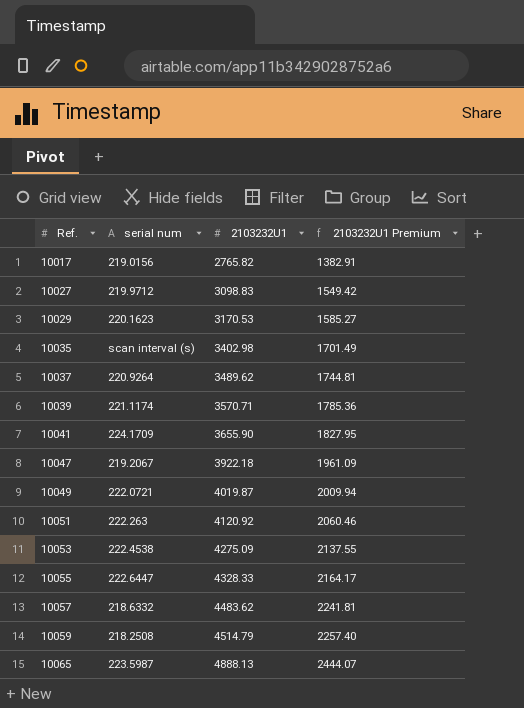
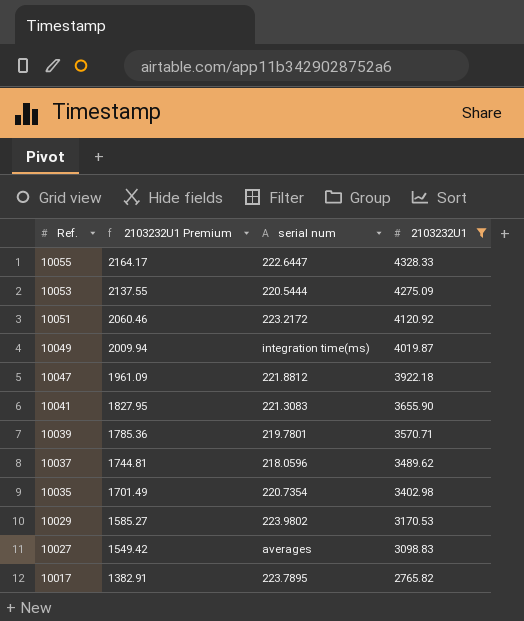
filter: none -> 2103232U1 <= 4328.33
row order: Ref. ascending -> Ref. descending
column 2103232U1 Premium | position: 4 -> 2
10053 | serial num: 222.4538 -> 220.5444
10051 | serial num: 222.263 -> 223.2172
10049 | serial num: 222.0721 -> integration time(ms)
10047 | serial num: 219.2067 -> 221.8812
10041 | serial num: 224.1709 -> 221.3083
10039 | serial num: 221.1174 -> 219.7801
10037 | serial num: 220.9264 -> 218.0596
10035 | serial num: scan interval (s) -> 220.7354
10029 | serial num: 220.1623 -> 223.9802
10027 | serial num: 219.9712 -> averages
10017 | serial num: 219.0156 -> 223.7895

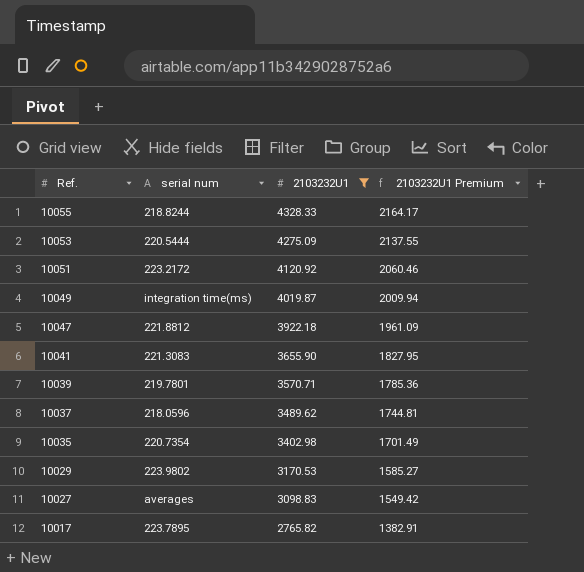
column 2103232U1 Premium | position: 2 -> 4
10055 | serial num: 222.6447 -> 218.8244

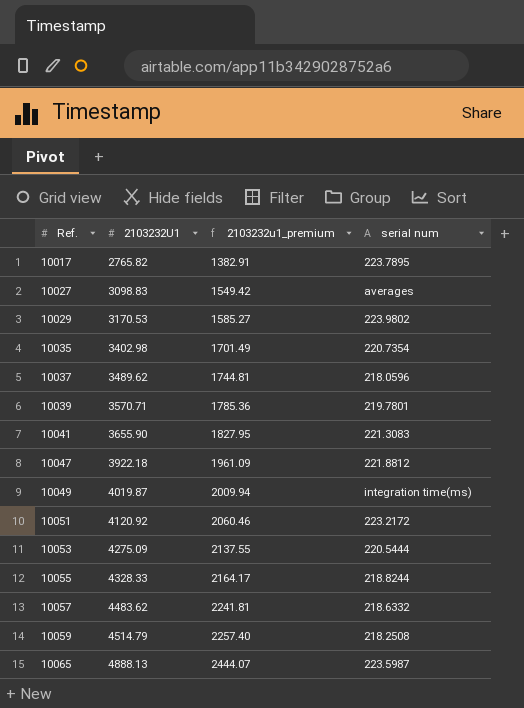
filter: 2103232U1 <= 4328.33 -> none
row order: Ref. descending -> Ref. ascending
column name: 2103232U1 Premium -> 2103232u1_premium
column serial num | position: 2 -> 4

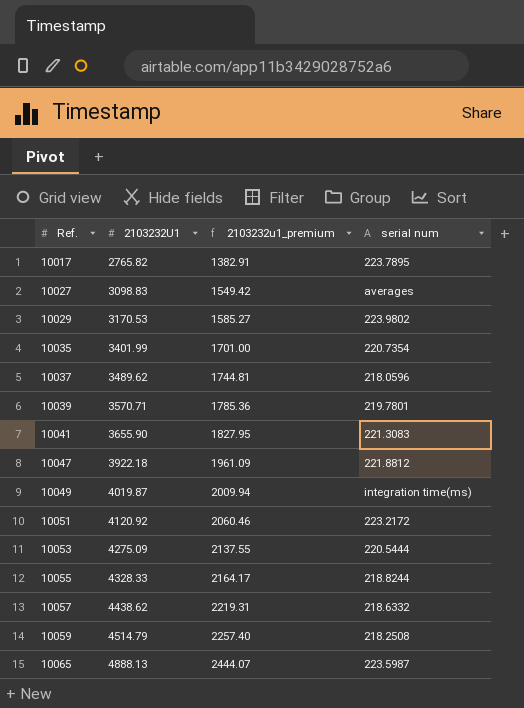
10035 | 2103232U1: 3402.98 -> 3401.99
10035 | 2103232u1_premium: 1701.49 -> 1701.00
10057 | 2103232U1: 4483.62 -> 4438.62
10057 | 2103232u1_premium: 2241.81 -> 2219.31

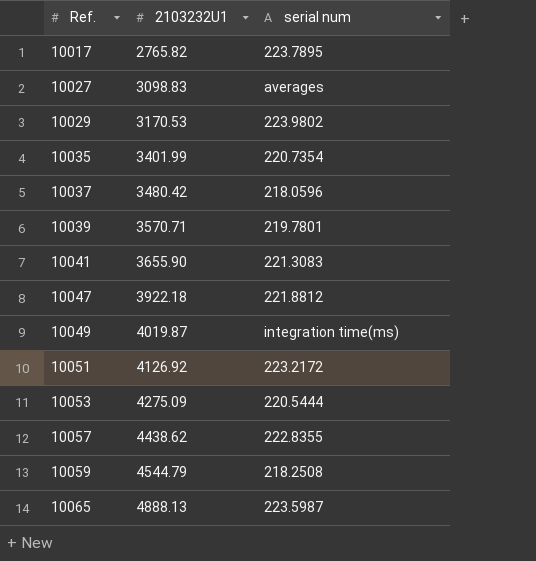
column 2103232u1_premium | formula: [2103232U1] * 0.5 -> none
row 10055: 4328.33 | 2164.17 | 218.8244 -> none
10037 | 2103232U1: 3489.62 -> 3480.42
10051 | 2103232U1: 4120.92 -> 4126.92
10057 | serial num: 218.6332 -> 222.8355
10059 | 2103232U1: 4514.79 -> 4544.79

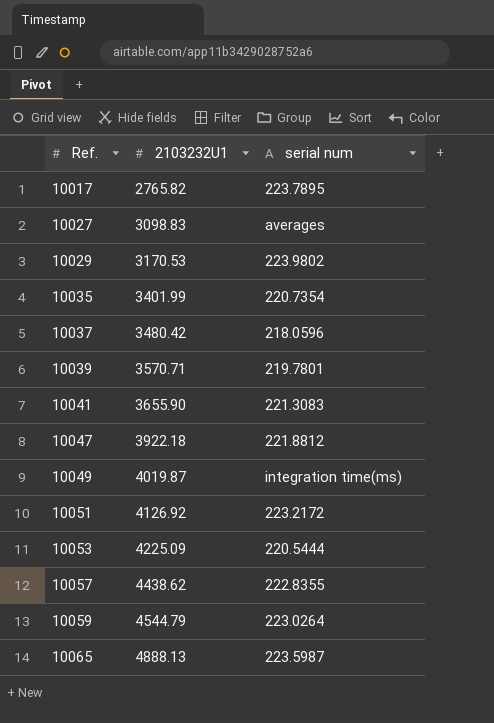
10053 | 2103232U1: 4275.09 -> 4225.09
10059 | serial num: 218.2508 -> 223.0264

